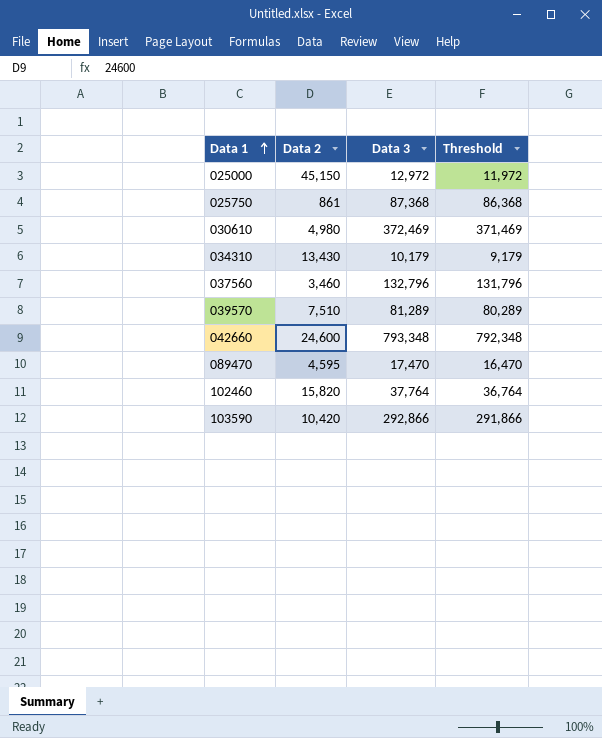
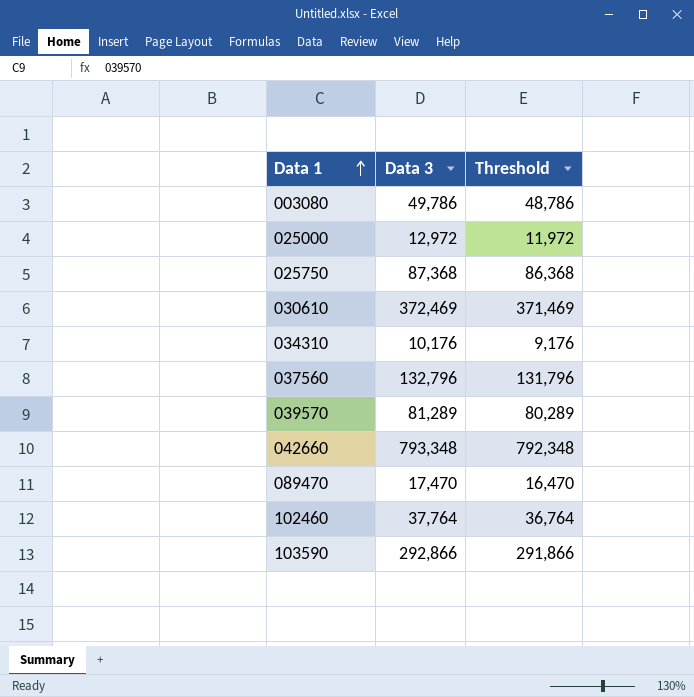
column Data 2 | position: 2 -> none
row 003080: none -> 49,786 | 48,786
034310 | Data 3: 10,179 -> 10,176
034310 | Threshold: 9,179 -> 9,176

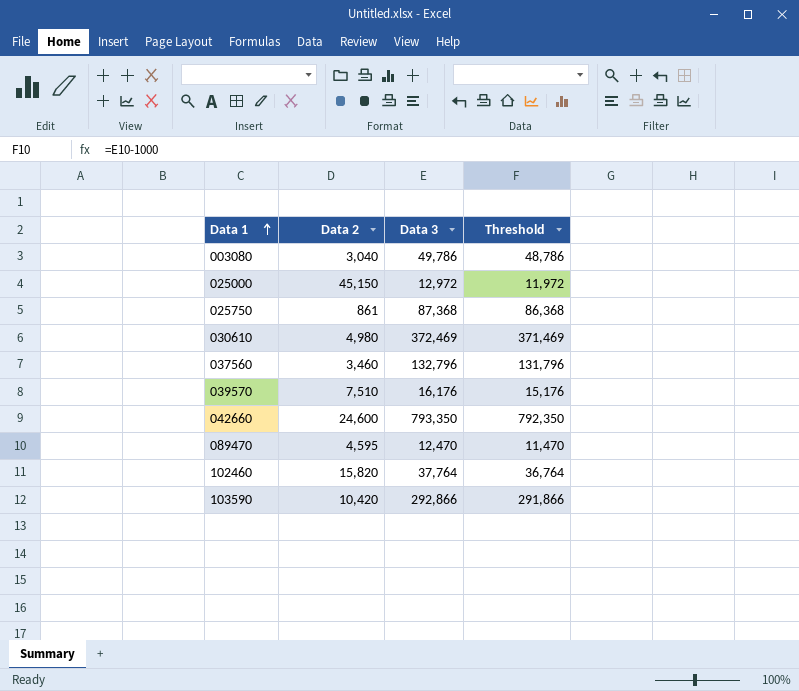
column Data 2 | position: none -> 2
row 034310: 10,176 | 9,176 -> none
039570 | Data 3: 81,289 -> 16,176
039570 | Threshold: 80,289 -> 15,176
042660 | Data 3: 793,348 -> 793,350
042660 | Threshold: 792,348 -> 792,350
089470 | Data 3: 17,470 -> 12,470
089470 | Threshold: 16,470 -> 11,470

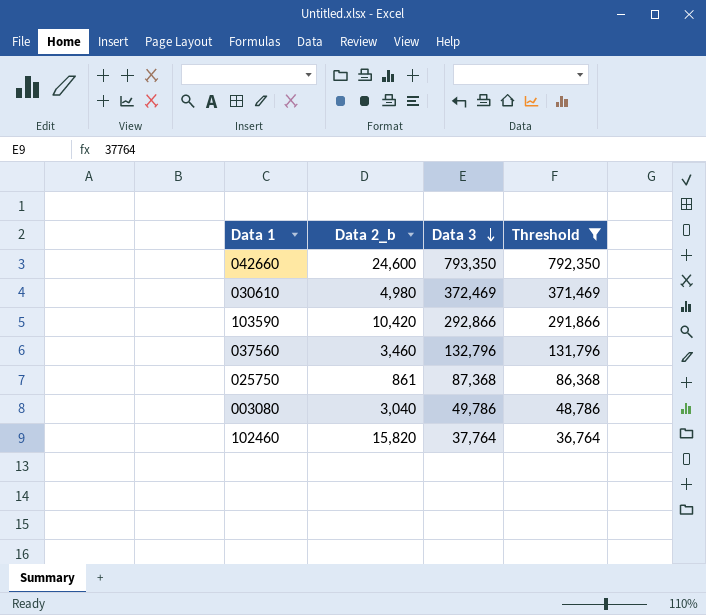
filter: none -> Threshold >= 36,764
row order: Data 1 ascending -> Data 3 descending
column name: Data 2 -> Data 2_b

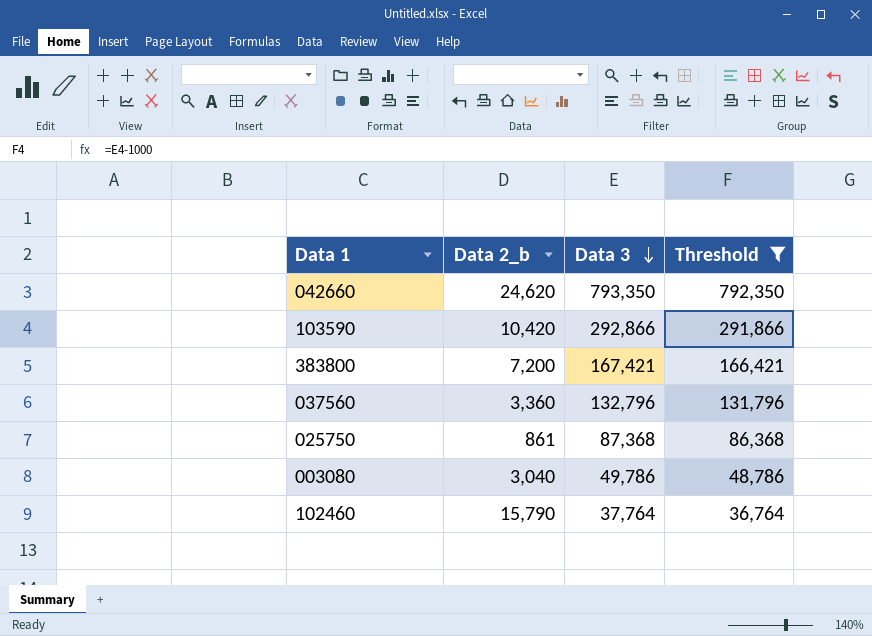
row 030610: 4,980 | 372,469 | 371,469 -> none
042660 | Data 2_b: 24,600 -> 24,620
row 383800: none -> 7,200 | 167,421 | 166,421
037560 | Data 2_b: 3,460 -> 3,360
102460 | Data 2_b: 15,820 -> 15,790

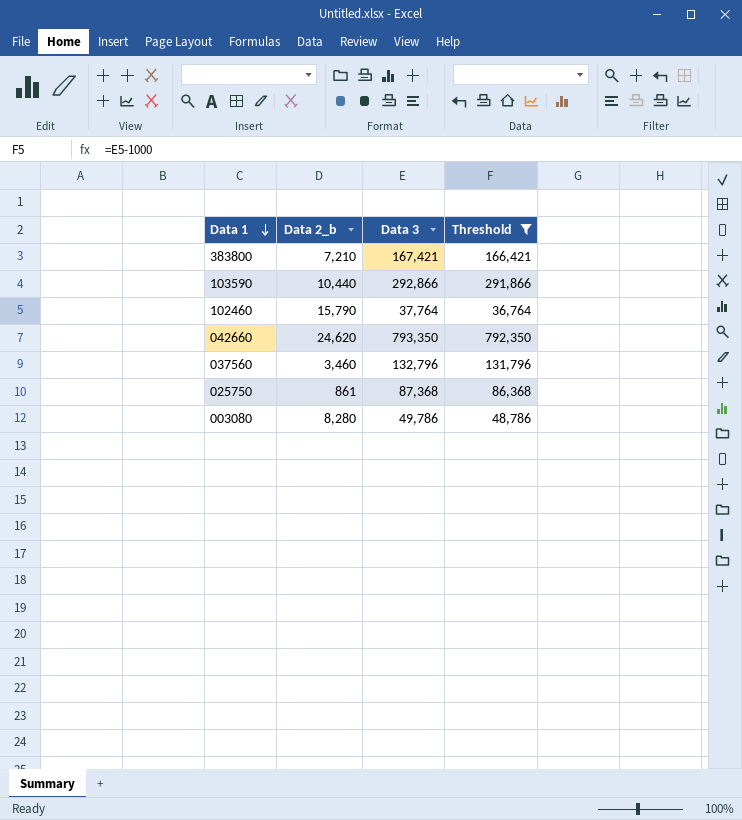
row order: Data 3 descending -> Data 1 descending
383800 | Data 2_b: 7,200 -> 7,210
103590 | Data 2_b: 10,420 -> 10,440
037560 | Data 2_b: 3,360 -> 3,460
003080 | Data 2_b: 3,040 -> 8,280

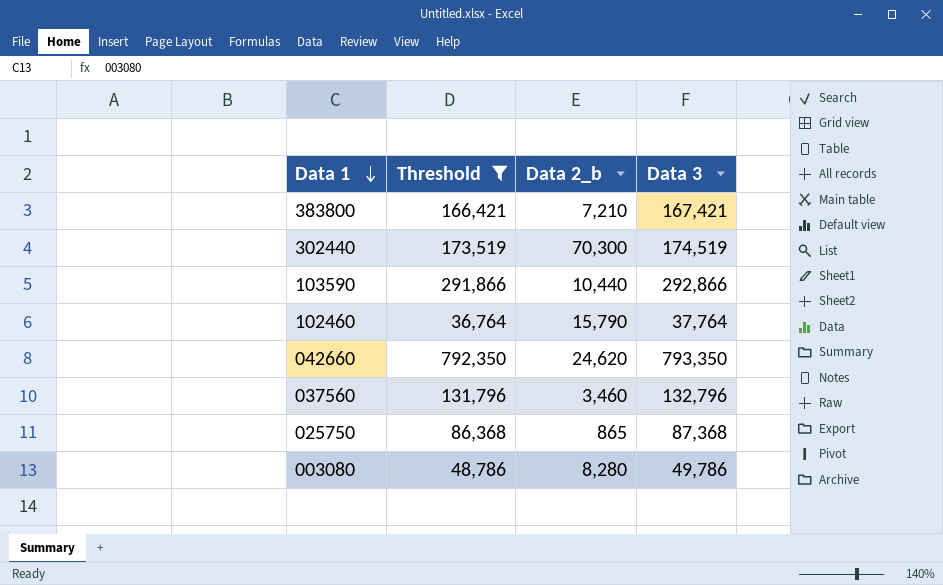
column Threshold | position: 4 -> 2
row 302440: none -> 173,519 | 70,300 | 174,519
025750 | Data 2_b: 861 -> 865

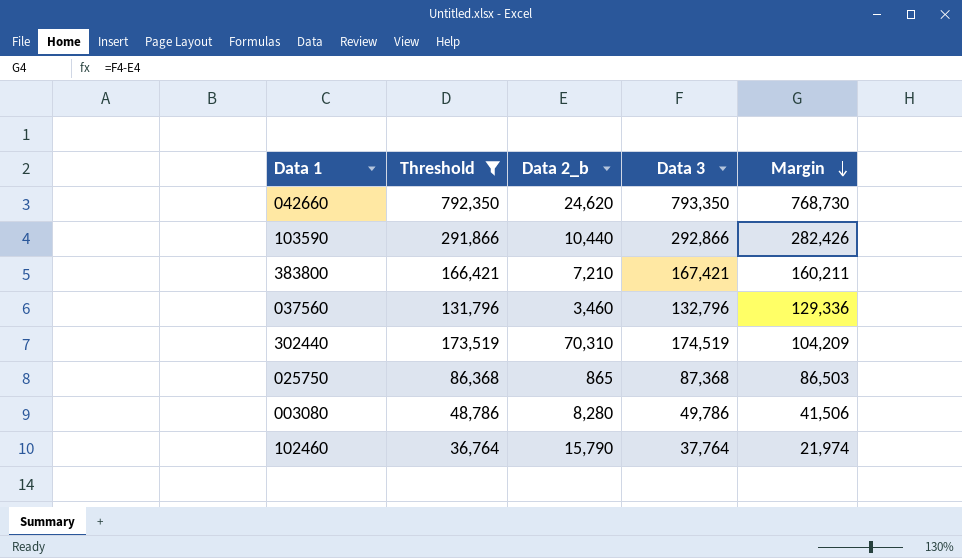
row order: Data 1 descending -> Margin descending
column Margin | formula: none -> [Data 3] - [Data 2_b]
302440 | Data 2_b: 70,300 -> 70,310

